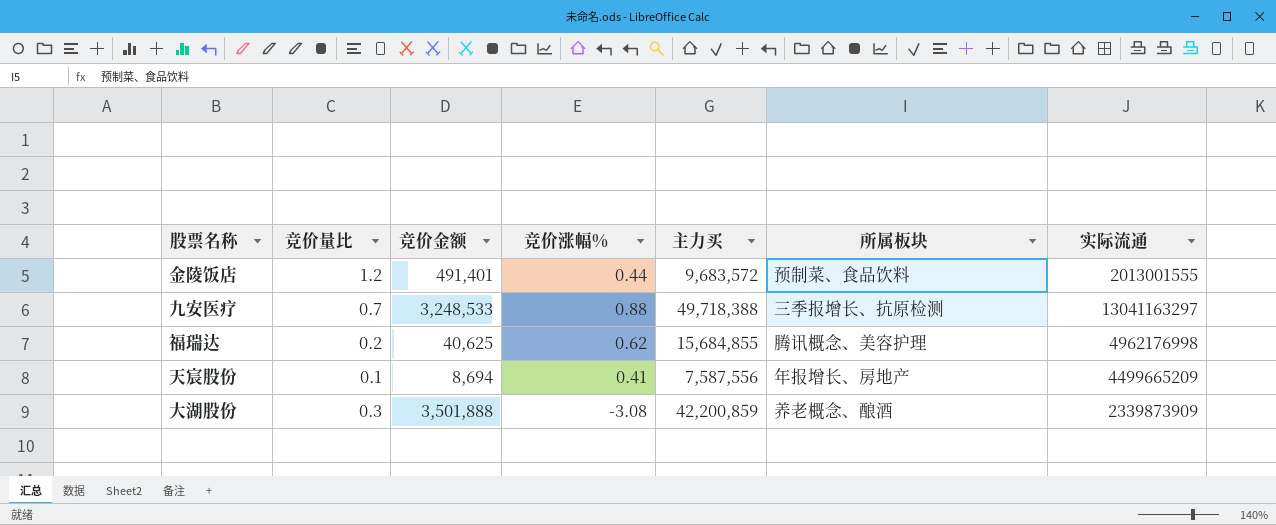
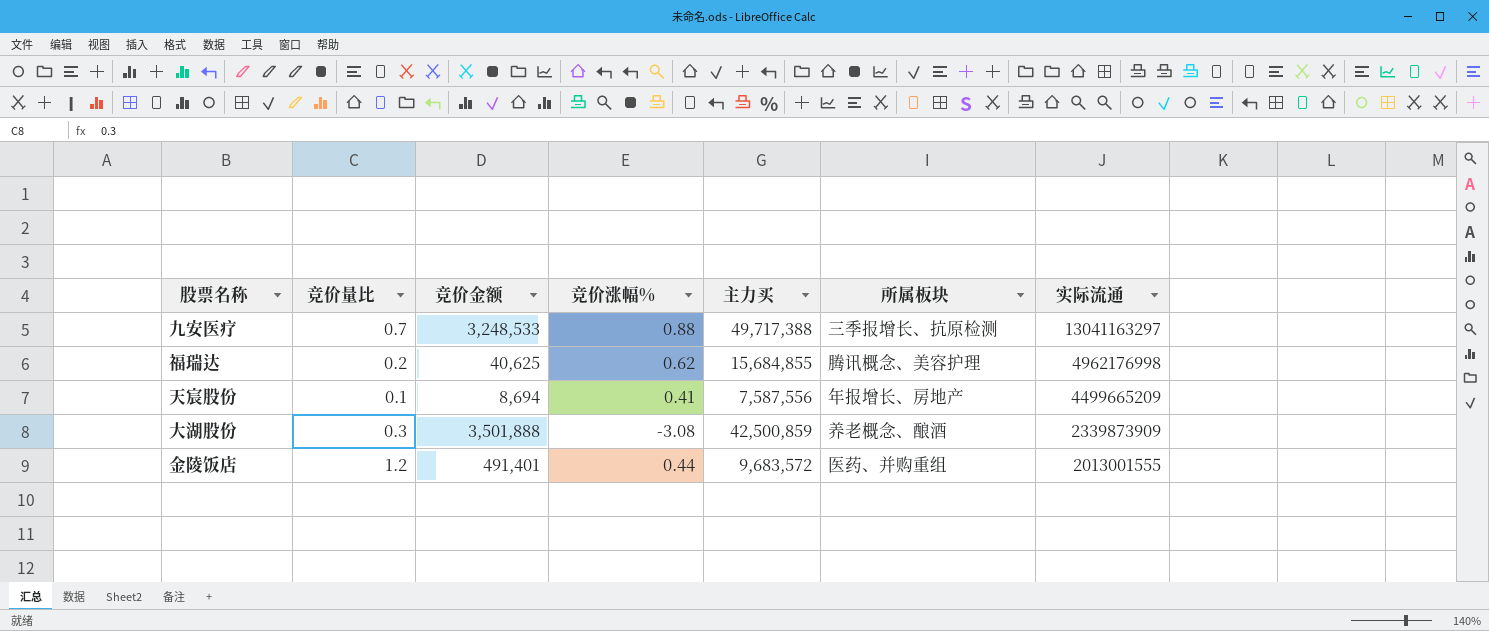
row order: none -> 实际流通 descending
九安医疗 | 主力买: 49,718,388 -> 49,717,388
大湖股份 | 主力买: 42,200,859 -> 42,500,859
金陵饭店 | 所属板块: 预制菜、食品饮料 -> 医药、并购重组

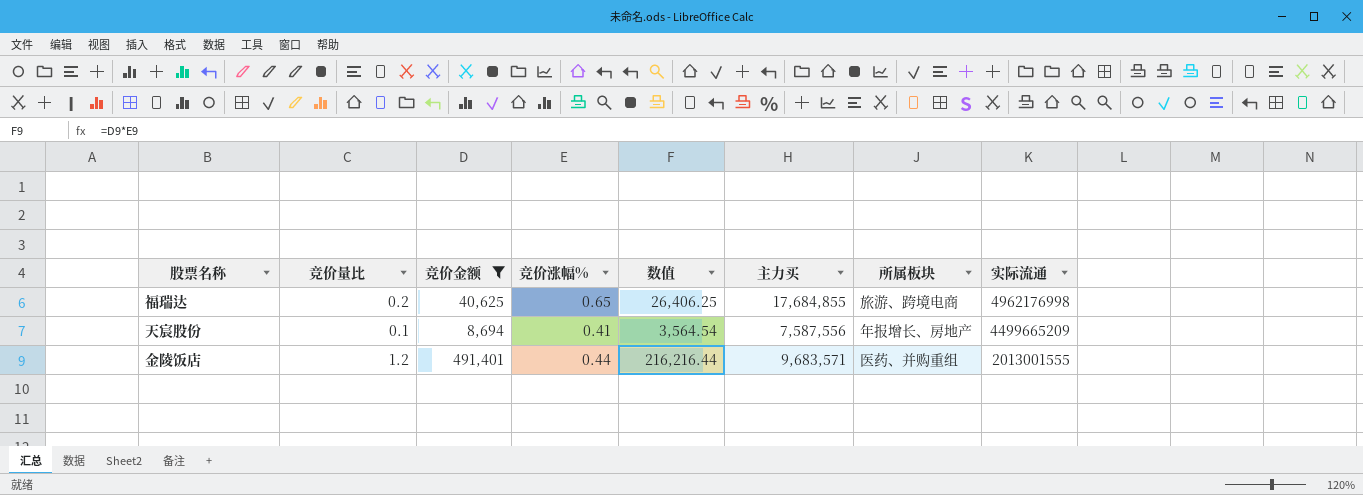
filter: none -> 竞价金额 <= 491,401
column 数值 | formula: none -> [竞价金额] * [竞价涨幅%]
福瑞达 | 竞价涨幅%: 0.62 -> 0.65
福瑞达 | 主力买: 15,684,855 -> 17,684,855
福瑞达 | 所属板块: 腾讯概念、美容护理 -> 旅游、跨境电商
金陵饭店 | 主力买: 9,683,572 -> 9,683,571

